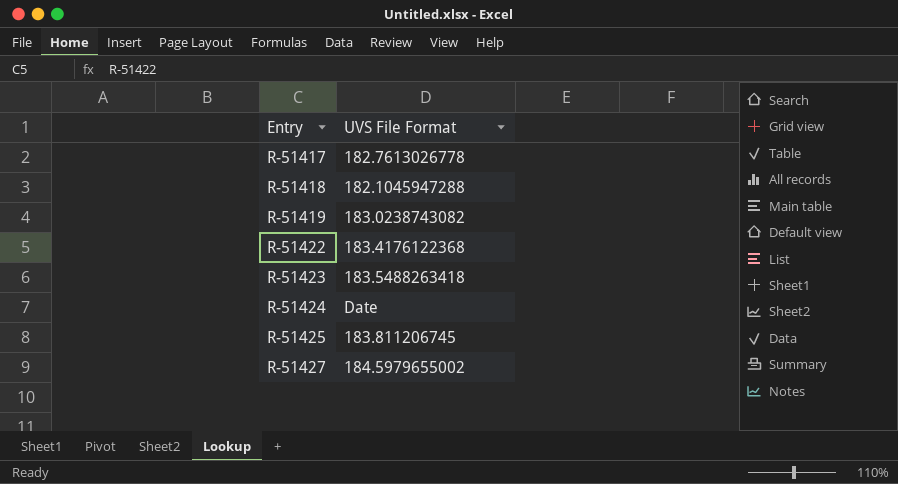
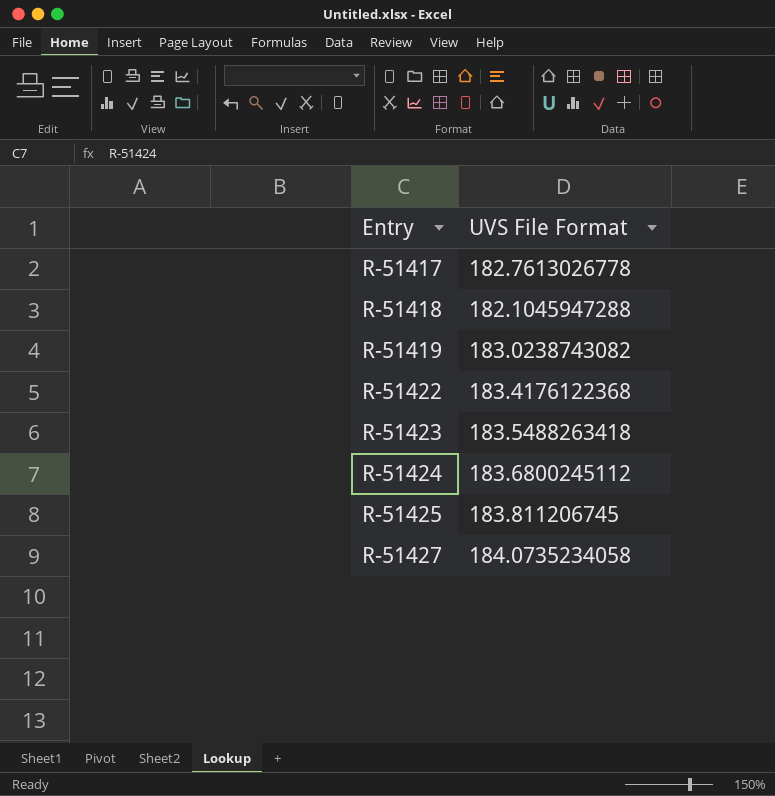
R-51424 | UVS File Format: Date -> 183.6800245112
R-51427 | UVS File Format: 184.5979655002 -> 184.0735234058

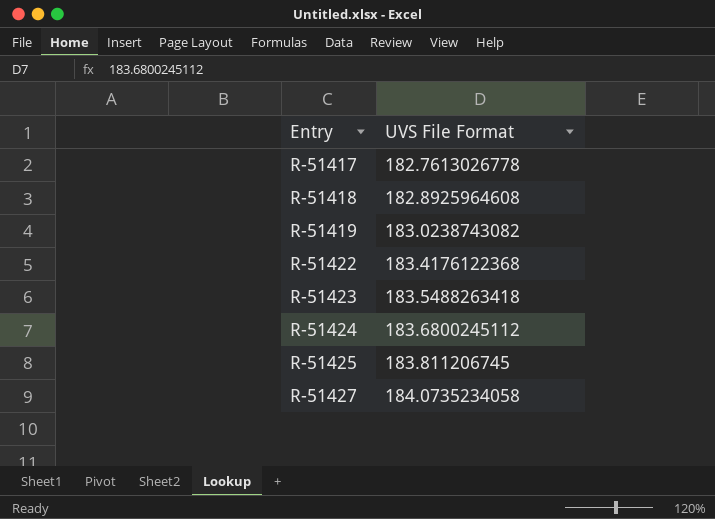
R-51418 | UVS File Format: 182.1045947288 -> 182.8925964608

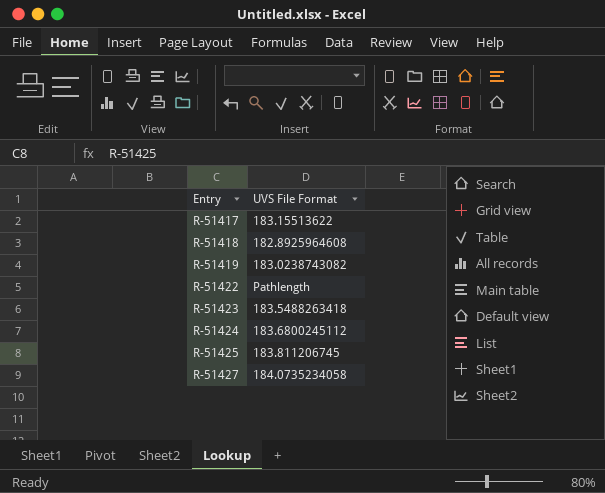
R-51417 | UVS File Format: 182.7613026778 -> 183.15513622
R-51422 | UVS File Format: 183.4176122368 -> Pathlength

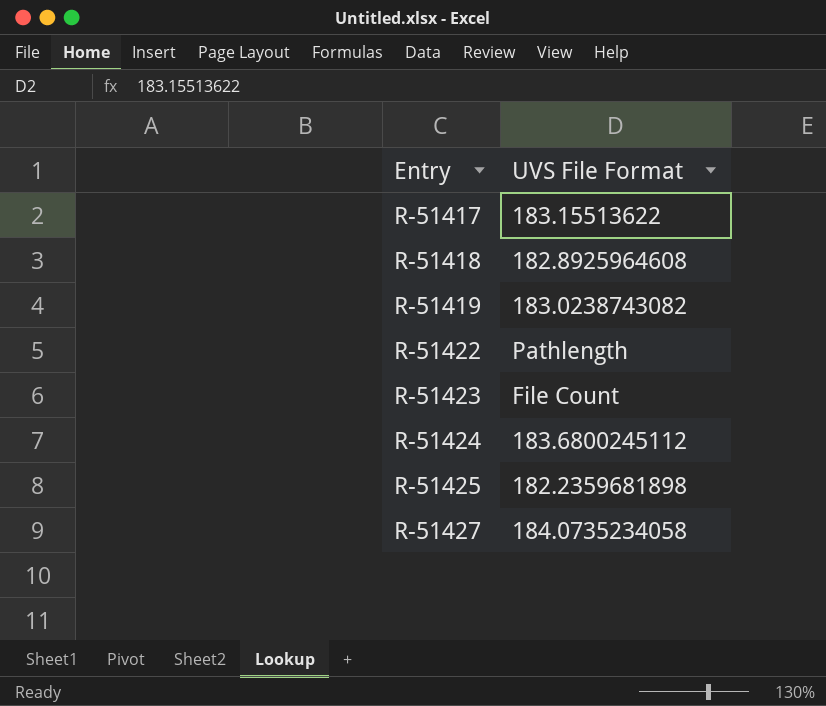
R-51423 | UVS File Format: 183.5488263418 -> File Count
R-51425 | UVS File Format: 183.811206745 -> 182.2359681898

